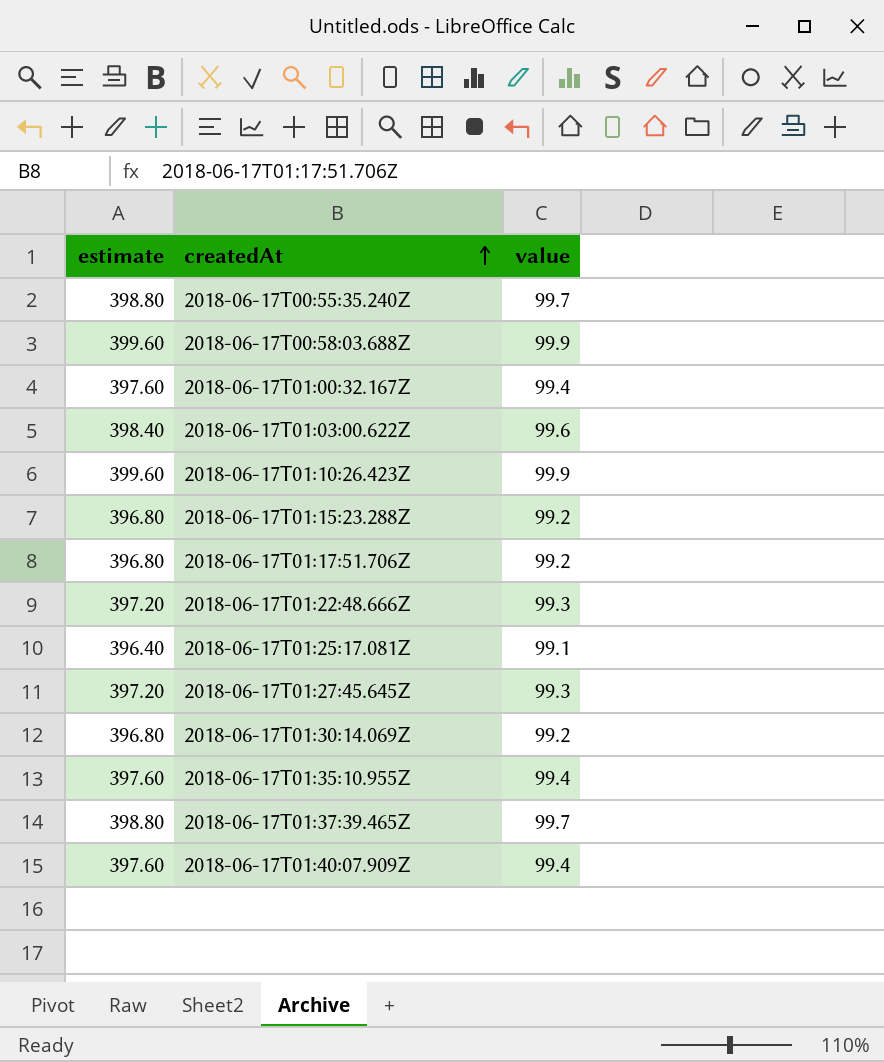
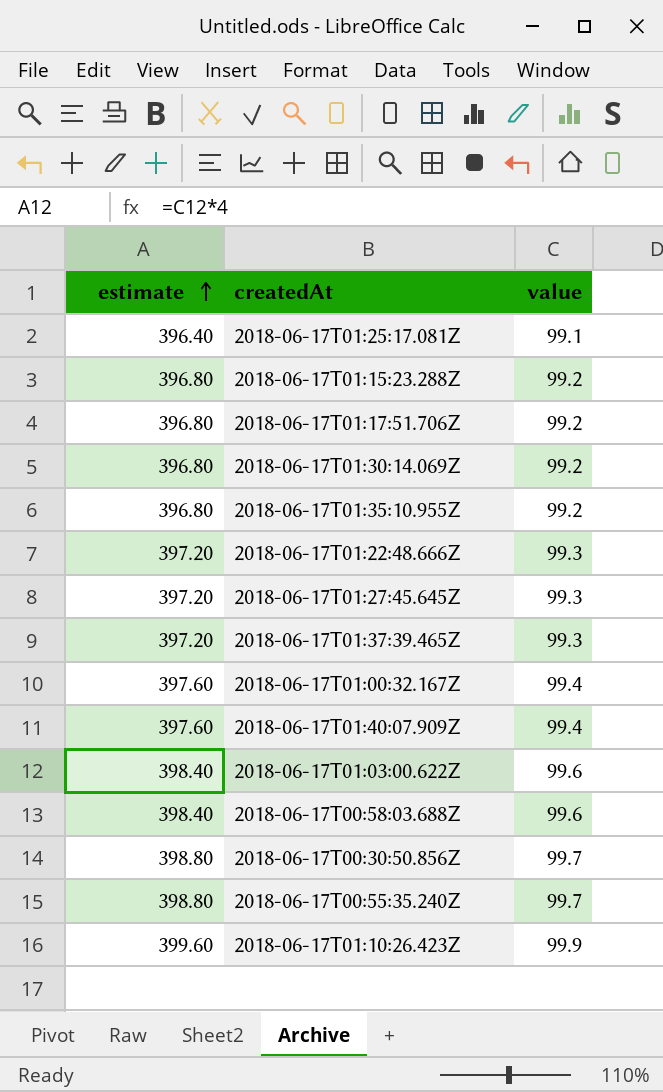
row order: createdAt ascending -> estimate ascending
2018-06-17T01:35:10.955Z | estimate: 397.60 -> 396.80
2018-06-17T01:35:10.955Z | value: 99.4 -> 99.2
2018-06-17T01:37:39.465Z | estimate: 398.80 -> 397.20
2018-06-17T01:37:39.465Z | value: 99.7 -> 99.3
2018-06-17T00:58:03.688Z | estimate: 399.60 -> 398.40
2018-06-17T00:58:03.688Z | value: 99.9 -> 99.6
row 2018-06-17T00:30:50.856Z: none -> 398.80 | 99.7

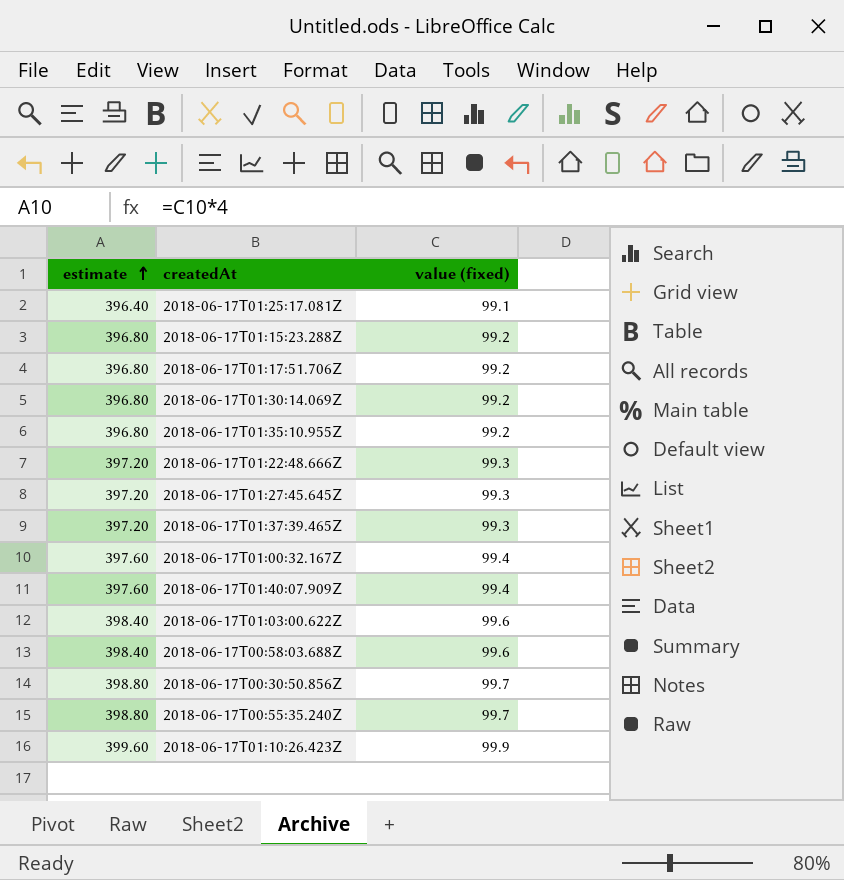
column name: value -> value (fixed)

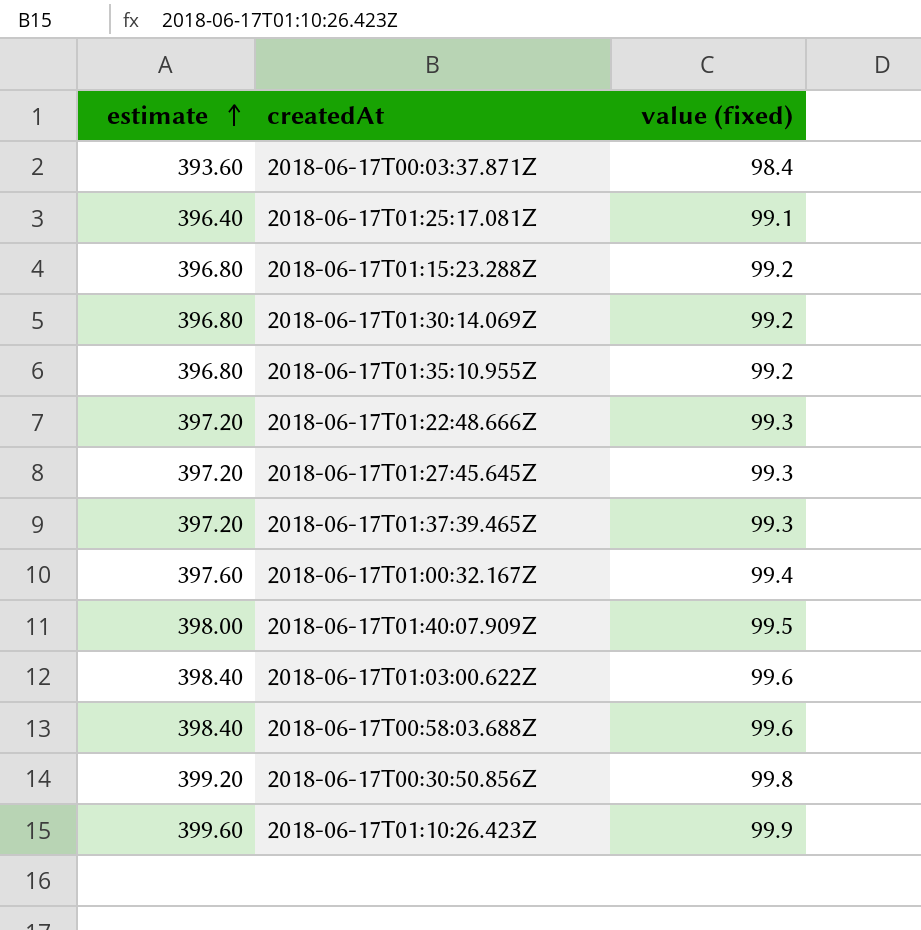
row 2018-06-17T01:17:51.706Z: 396.80 | 99.2 -> none
row 2018-06-17T00:55:35.240Z: 398.80 | 99.7 -> none
row 2018-06-17T00:03:37.871Z: none -> 393.60 | 98.4
2018-06-17T01:40:07.909Z | estimate: 397.60 -> 398.00
2018-06-17T01:40:07.909Z | value (fixed): 99.4 -> 99.5
2018-06-17T00:30:50.856Z | estimate: 398.80 -> 399.20
2018-06-17T00:30:50.856Z | value (fixed): 99.7 -> 99.8

